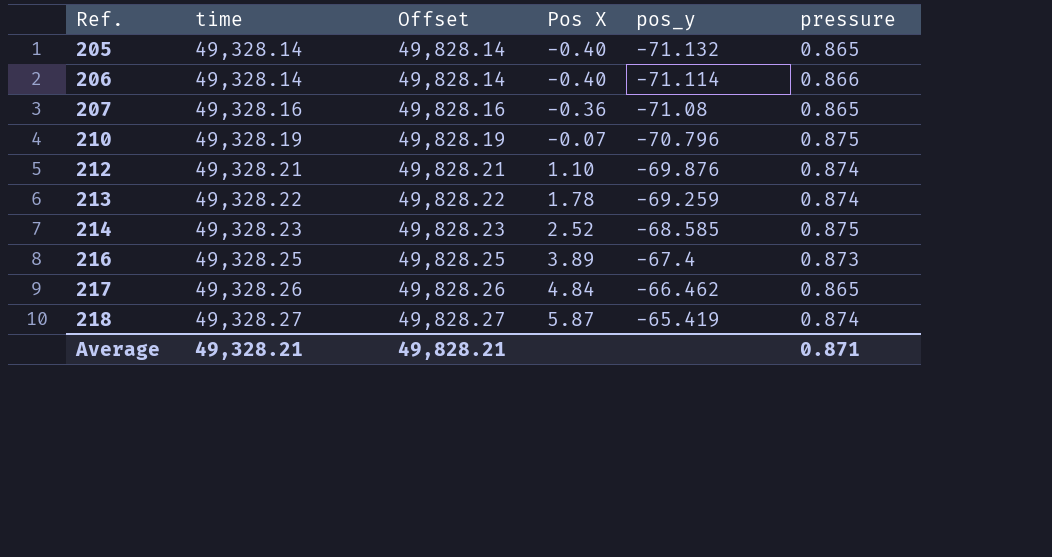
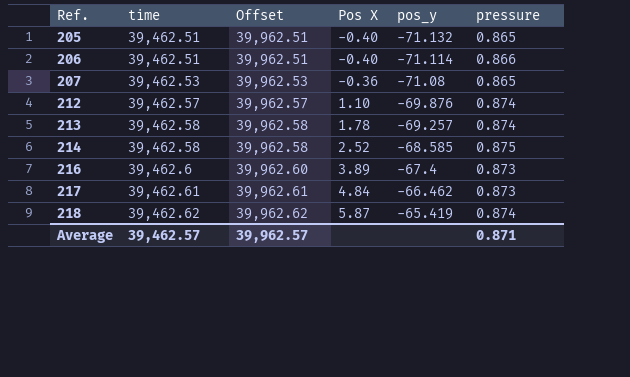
row 210: 49,328.19 | 49,828.19 | -0.07 | -70.796 | 0.875 -> none
205 | time: 49,328.14 -> 39,462.51
205 | Offset: 49,828.14 -> 39,962.51
206 | time: 49,328.14 -> 39,462.51
206 | Offset: 49,828.14 -> 39,962.51
207 | time: 49,328.16 -> 39,462.53
207 | Offset: 49,828.16 -> 39,962.53
212 | time: 49,328.21 -> 39,462.57
212 | Offset: 49,828.21 -> 39,962.57
213 | time: 49,328.22 -> 39,462.58
213 | Offset: 49,828.22 -> 39,962.58
213 | pos_y: -69.259 -> -69.257
214 | time: 49,328.23 -> 39,462.58
214 | Offset: 49,828.23 -> 39,962.58
216 | time: 49,328.25 -> 39,462.6
216 | Offset: 49,828.25 -> 39,962.60
217 | time: 49,328.26 -> 39,462.61
217 | Offset: 49,828.26 -> 39,962.61
217 | pressure: 0.865 -> 0.873
218 | time: 49,328.27 -> 39,462.62
218 | Offset: 49,828.27 -> 39,962.62
Average | time: 49,328.21 -> 39,462.57
Average | Offset: 49,828.21 -> 39,962.57

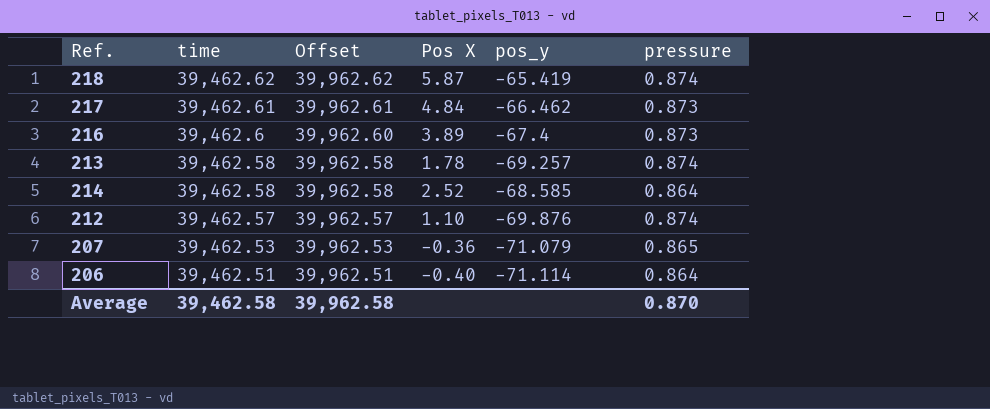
row order: Ref. ascending -> time descending
row 205: 39,462.51 | 39,962.51 | -0.40 | -71.132 | 0.865 -> none
214 | pressure: 0.875 -> 0.864
207 | pos_y: -71.08 -> -71.079
206 | pressure: 0.866 -> 0.864
Average | time: 39,462.57 -> 39,462.58
Average | Offset: 39,962.57 -> 39,962.58
Average | pressure: 0.871 -> 0.870

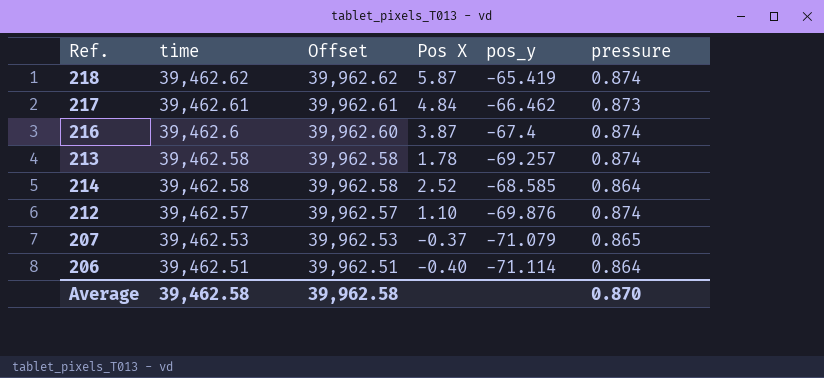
216 | Pos X: 3.89 -> 3.87
216 | pressure: 0.873 -> 0.874
207 | Pos X: -0.36 -> -0.37

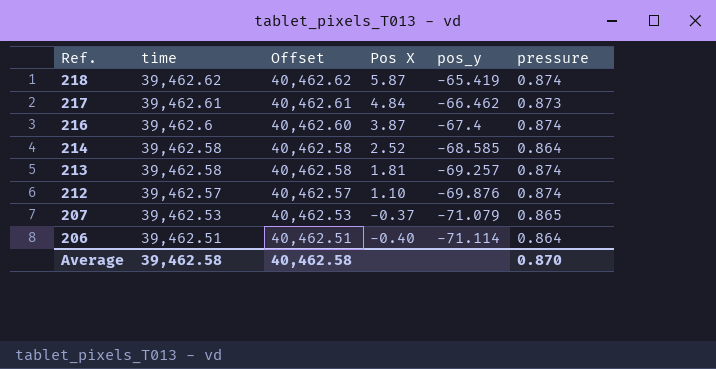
row order: time descending -> Ref. descending
column Offset | formula: [time] + 500 -> [time] + 1000
213 | Pos X: 1.78 -> 1.81
Average | Offset: 39,962.58 -> 40,462.58

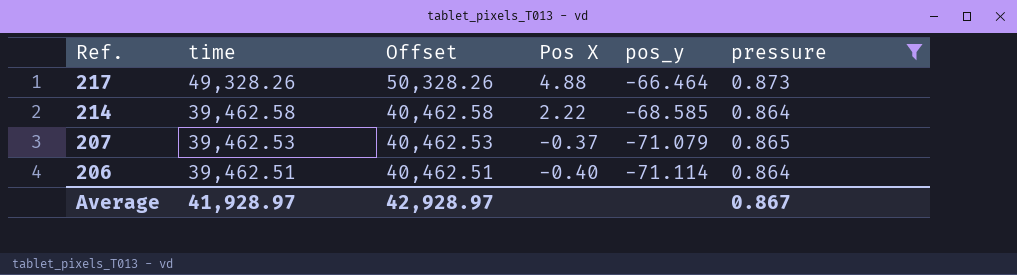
filter: none -> pressure != 0.874
217 | time: 39,462.61 -> 49,328.26
217 | Offset: 40,462.61 -> 50,328.26
217 | Pos X: 4.84 -> 4.88
217 | pos_y: -66.462 -> -66.464
214 | Pos X: 2.52 -> 2.22
Average | time: 39,462.58 -> 41,928.97
Average | Offset: 40,462.58 -> 42,928.97
Average | pressure: 0.870 -> 0.867

